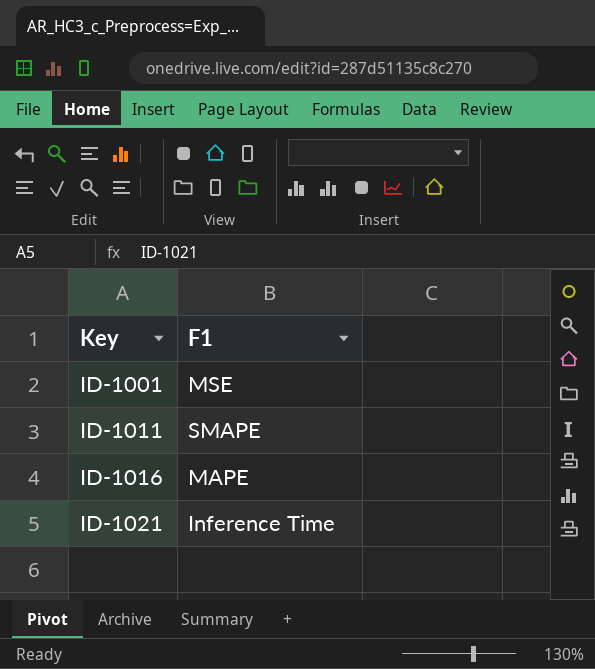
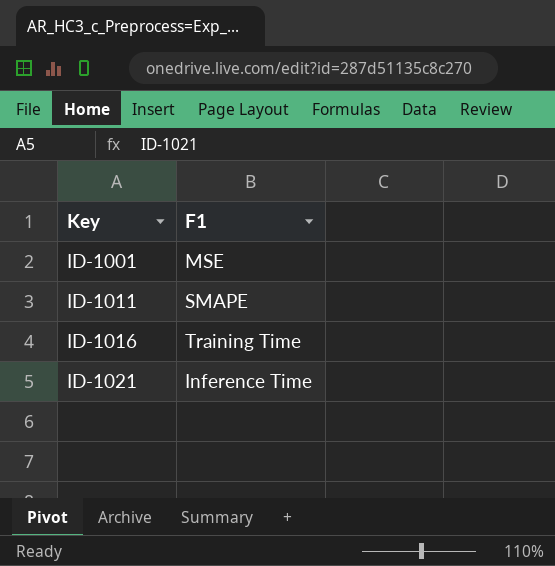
ID-1016 | F1: MAPE -> Training Time

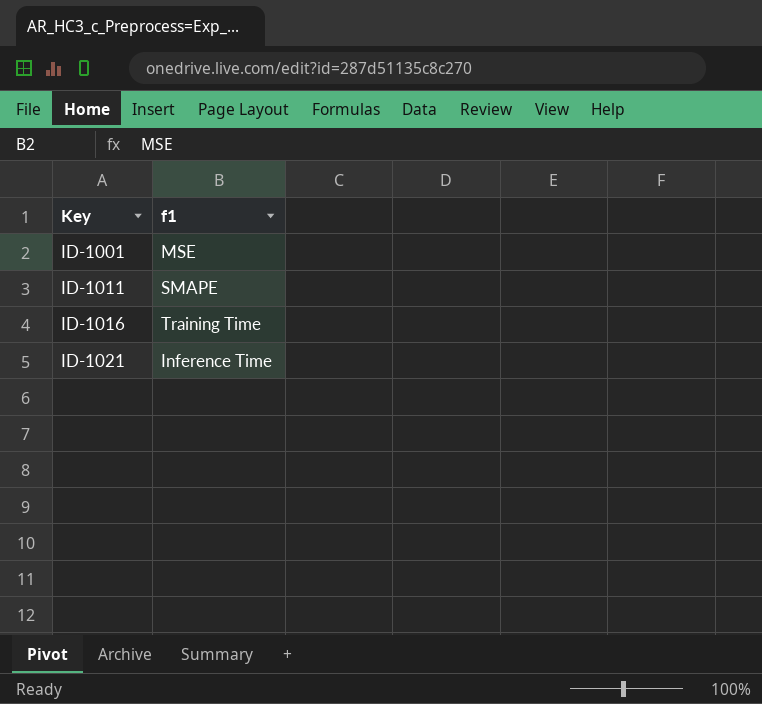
column name: F1 -> f1

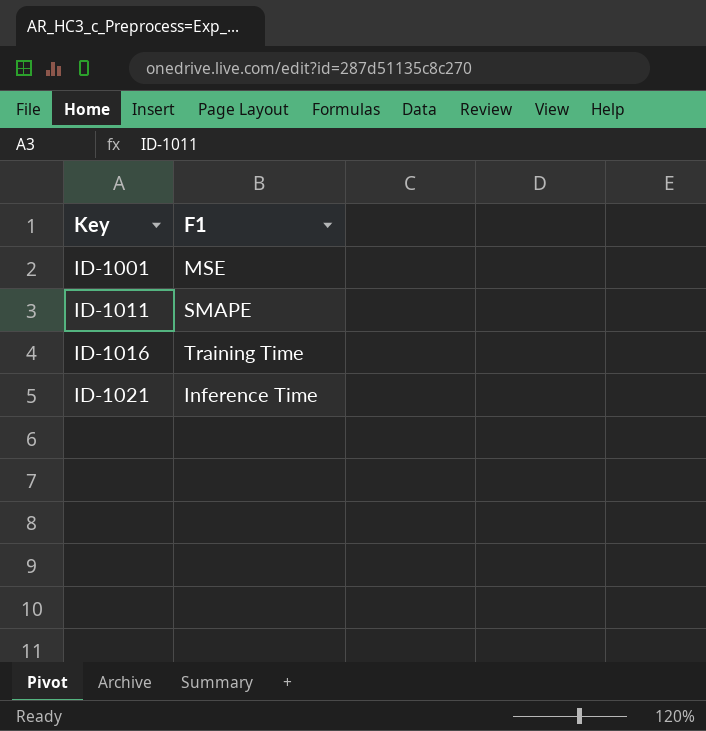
column name: f1 -> F1

